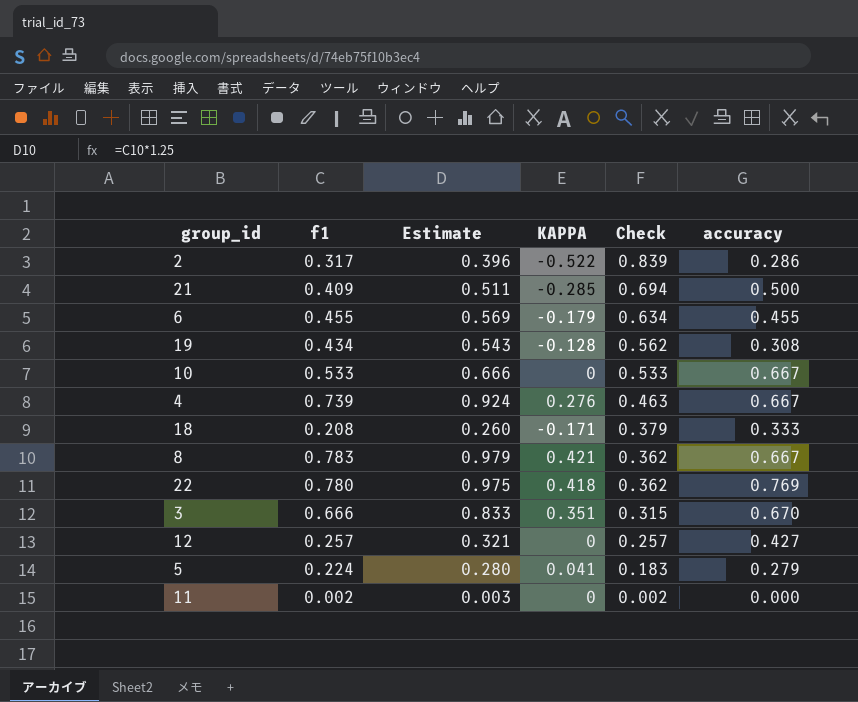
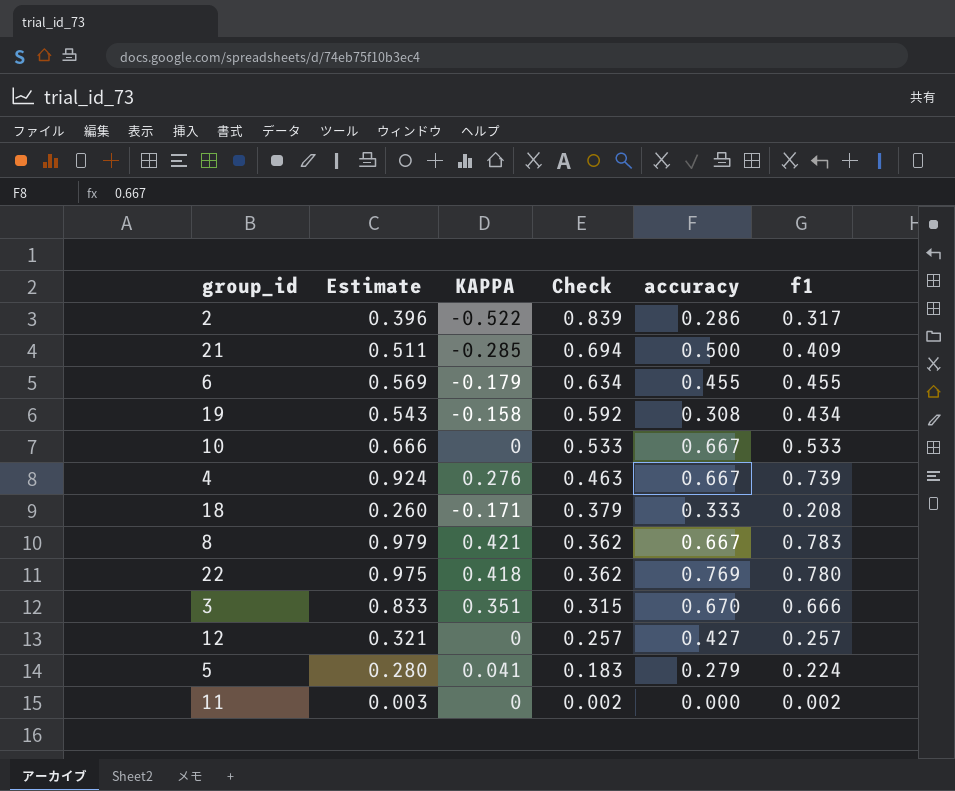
column f1 | position: 2 -> 6
19 | KAPPA: -0.128 -> -0.158
19 | Check: 0.562 -> 0.592

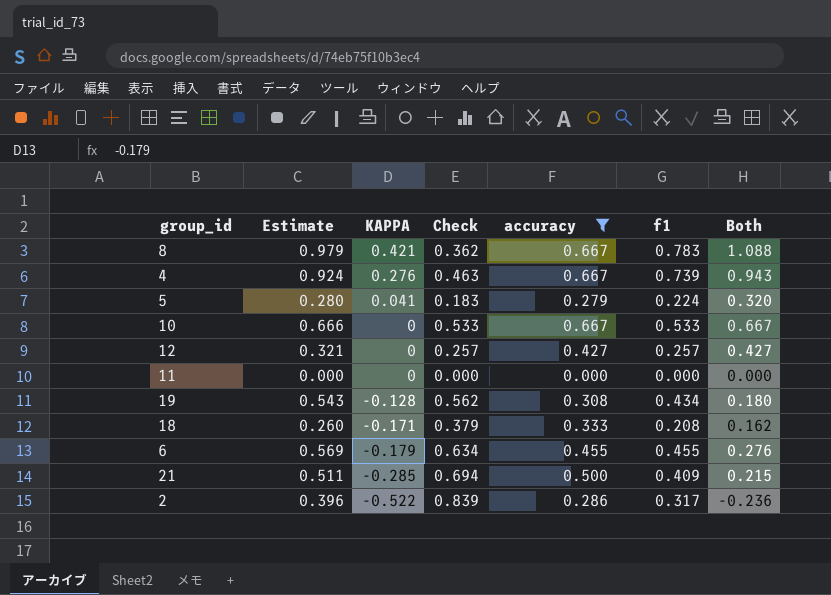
filter: none -> accuracy <= 0.667
row order: Check descending -> KAPPA descending
column Both | formula: none -> [KAPPA] + [accuracy]
11 | Estimate: 0.003 -> 0.000
11 | Check: 0.002 -> 0.000
11 | f1: 0.002 -> 0.000
19 | KAPPA: -0.158 -> -0.128
19 | Check: 0.592 -> 0.562

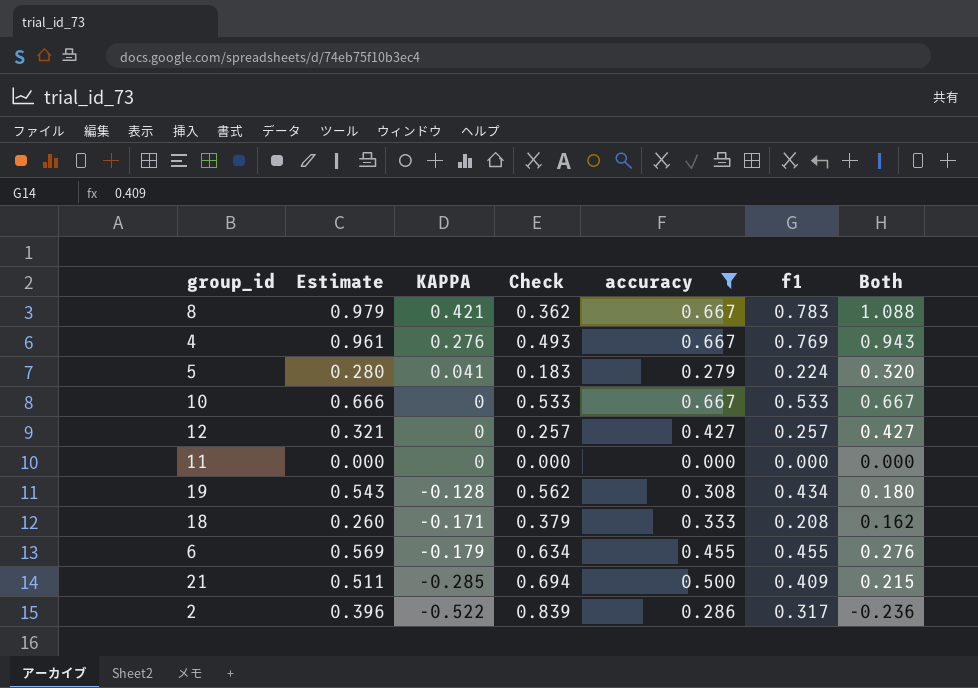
4 | Estimate: 0.924 -> 0.961
4 | Check: 0.463 -> 0.493
4 | f1: 0.739 -> 0.769

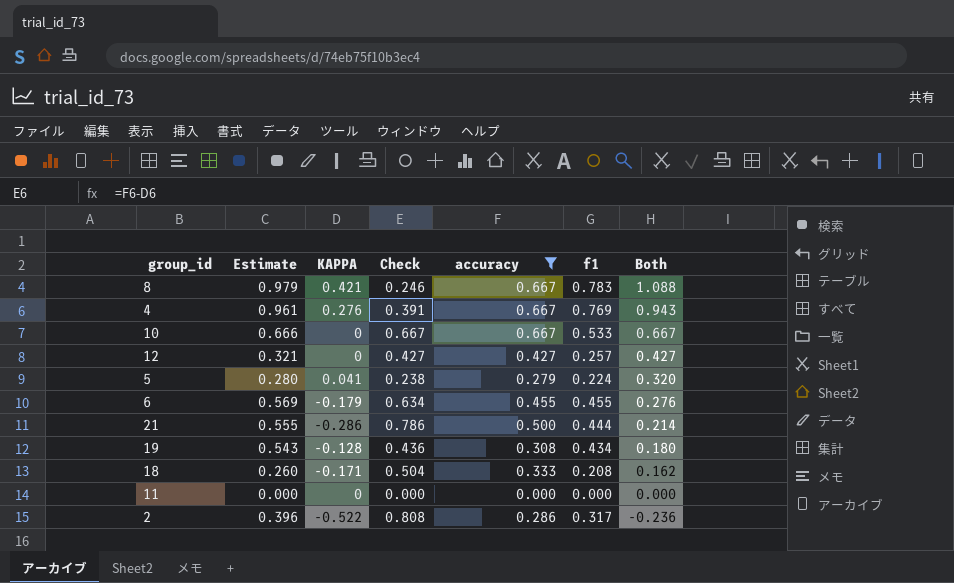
row order: KAPPA descending -> Both descending
column Check | formula: [f1] - [KAPPA] -> [accuracy] - [KAPPA]
21 | Estimate: 0.511 -> 0.555
21 | KAPPA: -0.285 -> -0.286
21 | f1: 0.409 -> 0.444
21 | Both: 0.215 -> 0.214

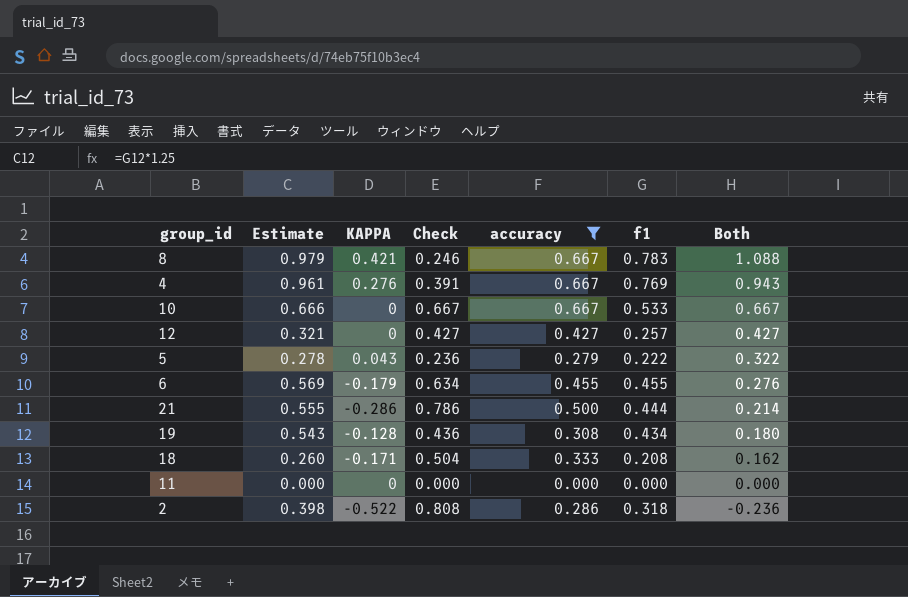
5 | Estimate: 0.280 -> 0.278
5 | KAPPA: 0.041 -> 0.043
5 | Check: 0.238 -> 0.236
5 | f1: 0.224 -> 0.222
5 | Both: 0.320 -> 0.322
2 | Estimate: 0.396 -> 0.398
2 | f1: 0.317 -> 0.318

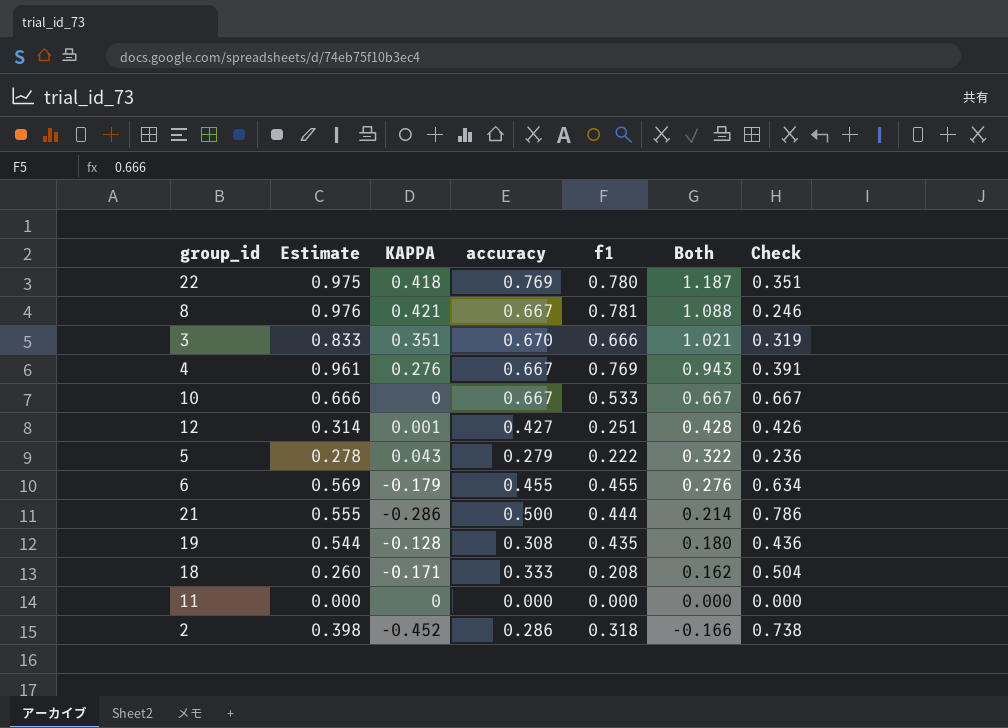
filter: accuracy <= 0.667 -> none
column Check | position: 4 -> 7
8 | Estimate: 0.979 -> 0.976
8 | f1: 0.783 -> 0.781
12 | Estimate: 0.321 -> 0.314
12 | KAPPA: 0 -> 0.001
12 | f1: 0.257 -> 0.251
12 | Both: 0.427 -> 0.428
12 | Check: 0.427 -> 0.426
19 | Estimate: 0.543 -> 0.544
19 | f1: 0.434 -> 0.435
2 | KAPPA: -0.522 -> -0.452
2 | Both: -0.236 -> -0.166
2 | Check: 0.808 -> 0.738

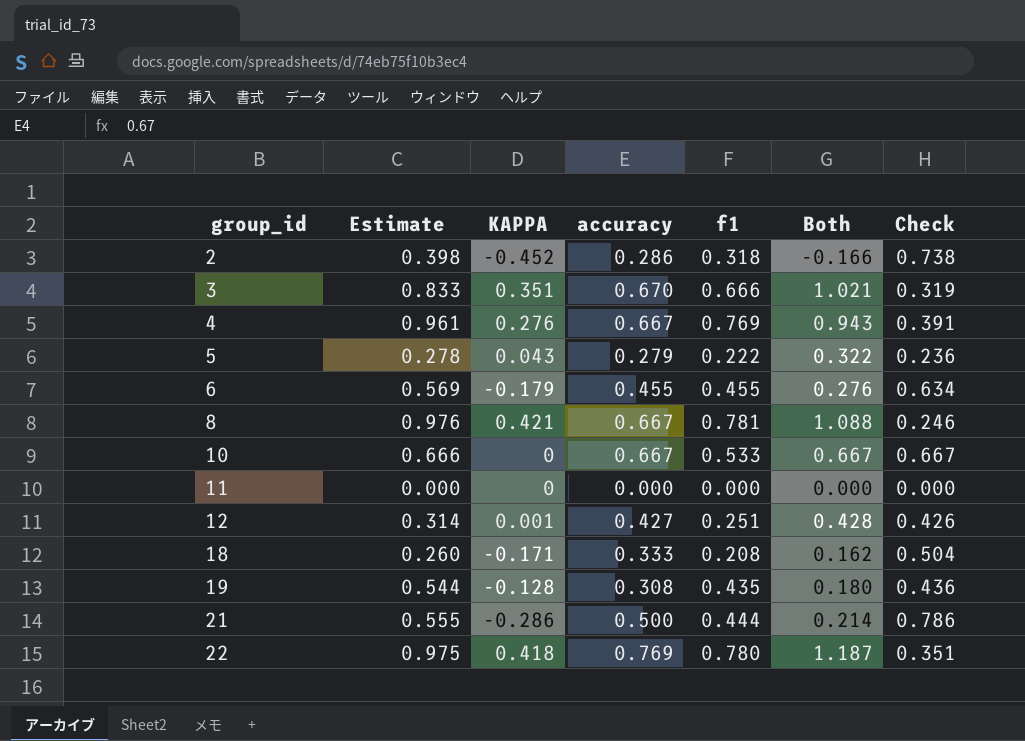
row order: Both descending -> group_id ascending

